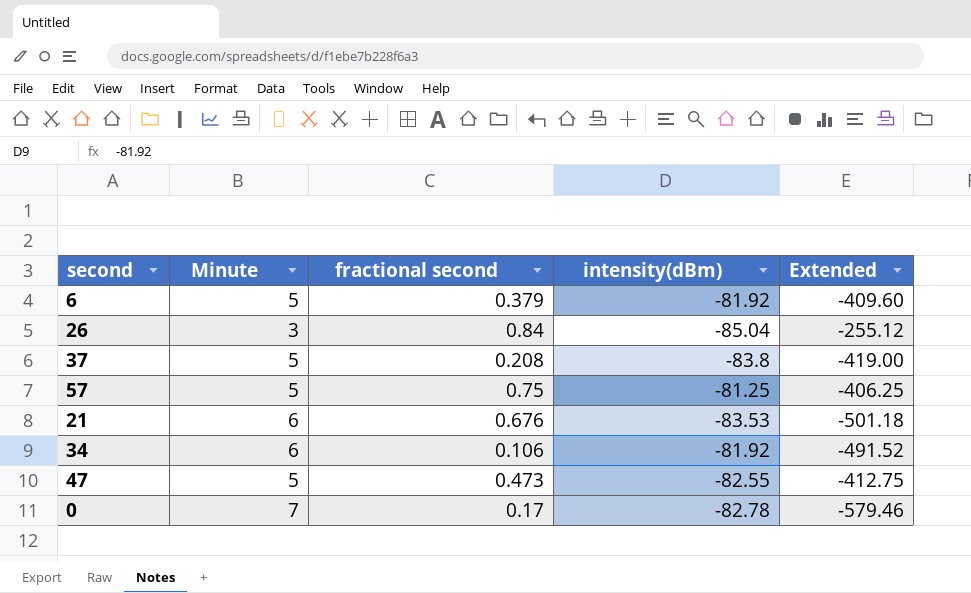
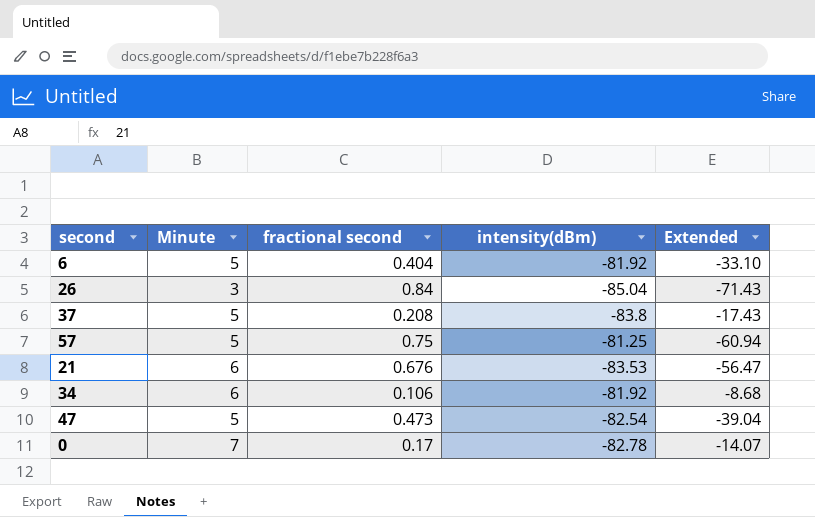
column Extended | formula: [Minute] * [intensity(dBm)] -> [fractional second] * [intensity(dBm)]
6 | fractional second: 0.379 -> 0.404
47 | intensity(dBm): -82.55 -> -82.54

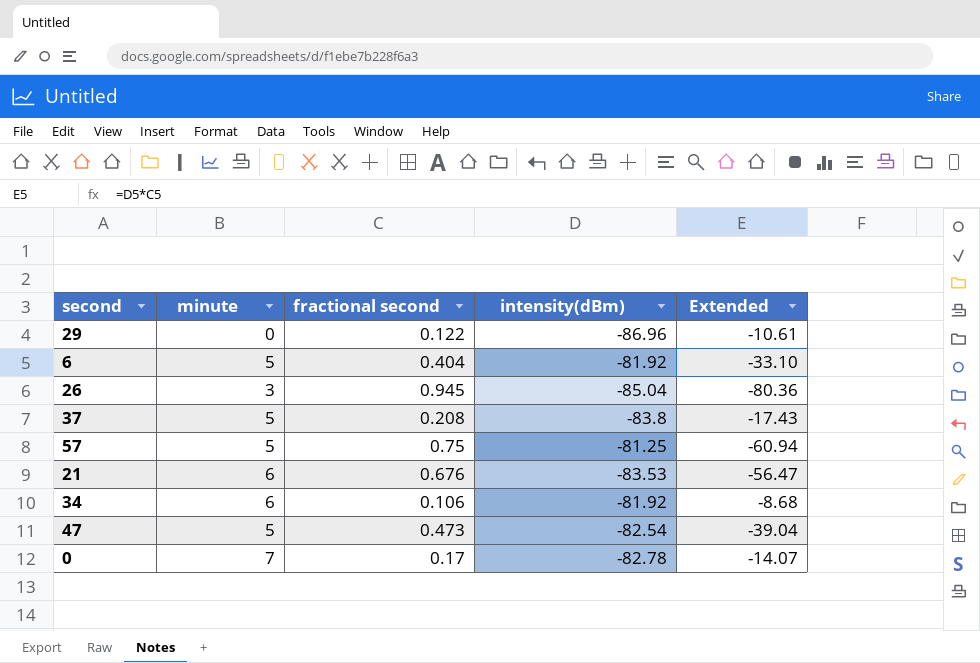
column name: Minute -> minute
row 29: none -> 0 | 0.122 | -86.96 | -10.61
26 | fractional second: 0.84 -> 0.945
26 | Extended: -71.43 -> -80.36

